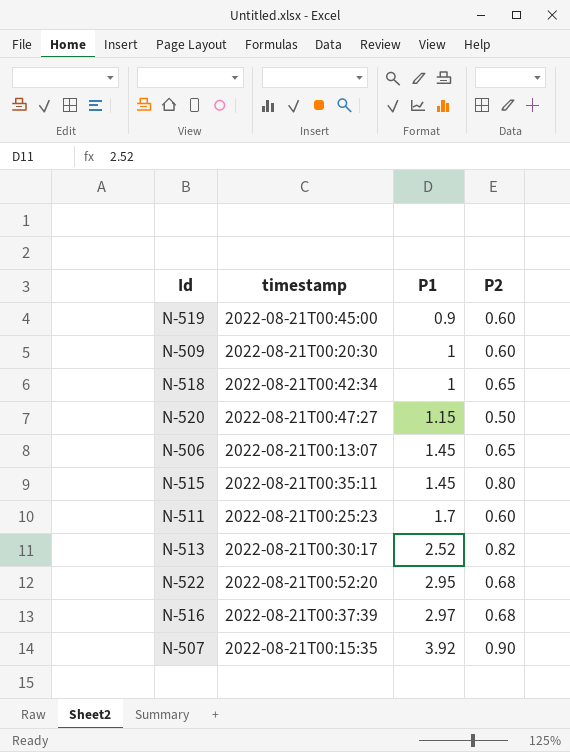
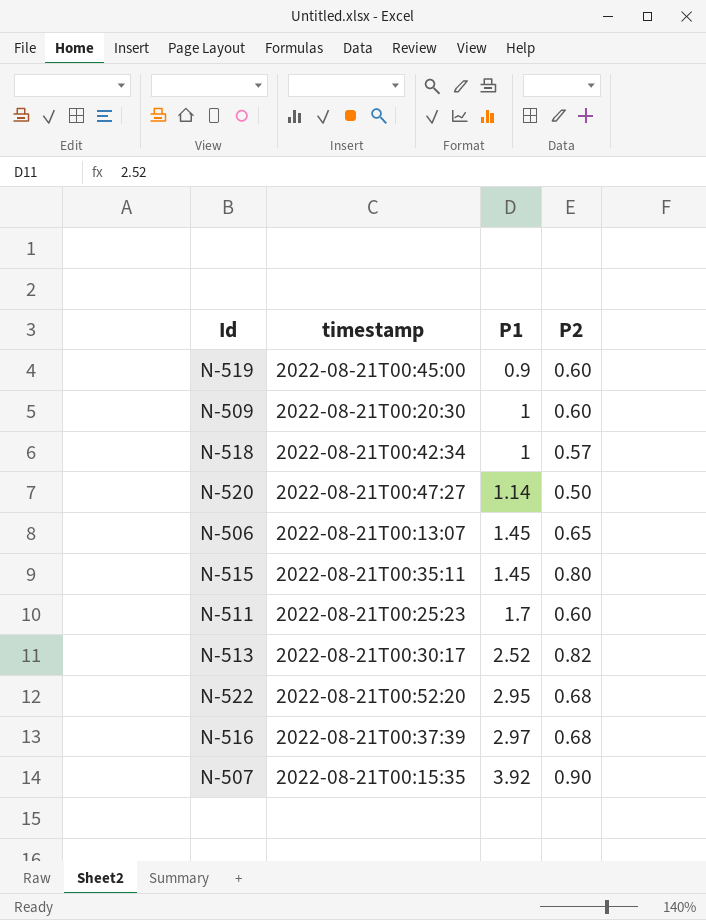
N-518 | P2: 0.65 -> 0.57
N-520 | P1: 1.15 -> 1.14

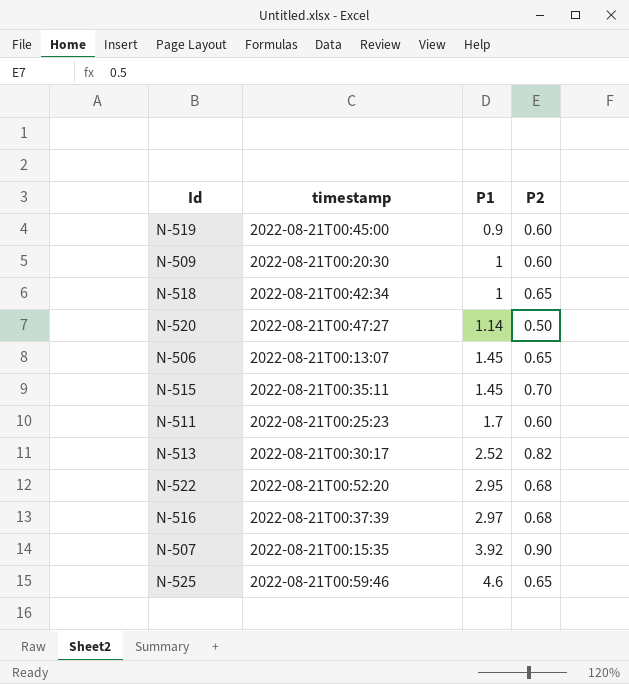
N-518 | P2: 0.57 -> 0.65
N-515 | P2: 0.80 -> 0.70
row N-525: none -> 2022-08-21T00:59:46 | 4.6 | 0.65

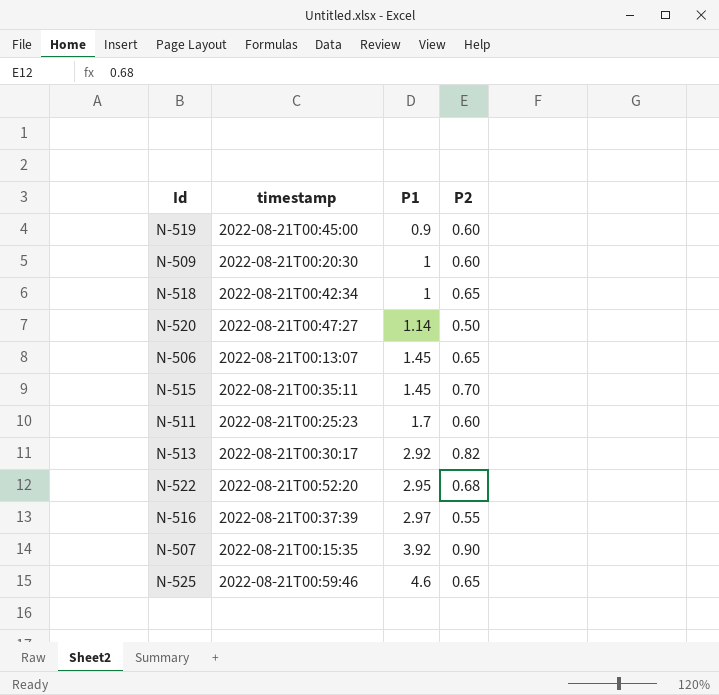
N-513 | P1: 2.52 -> 2.92
N-516 | P2: 0.68 -> 0.55

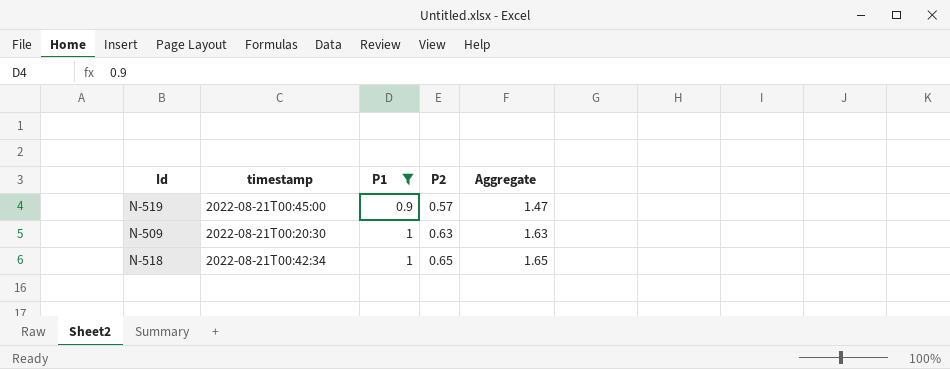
filter: none -> P1 <= 1
column Aggregate | formula: none -> [P1] + [P2]
N-519 | P2: 0.60 -> 0.57
N-509 | P2: 0.60 -> 0.63

